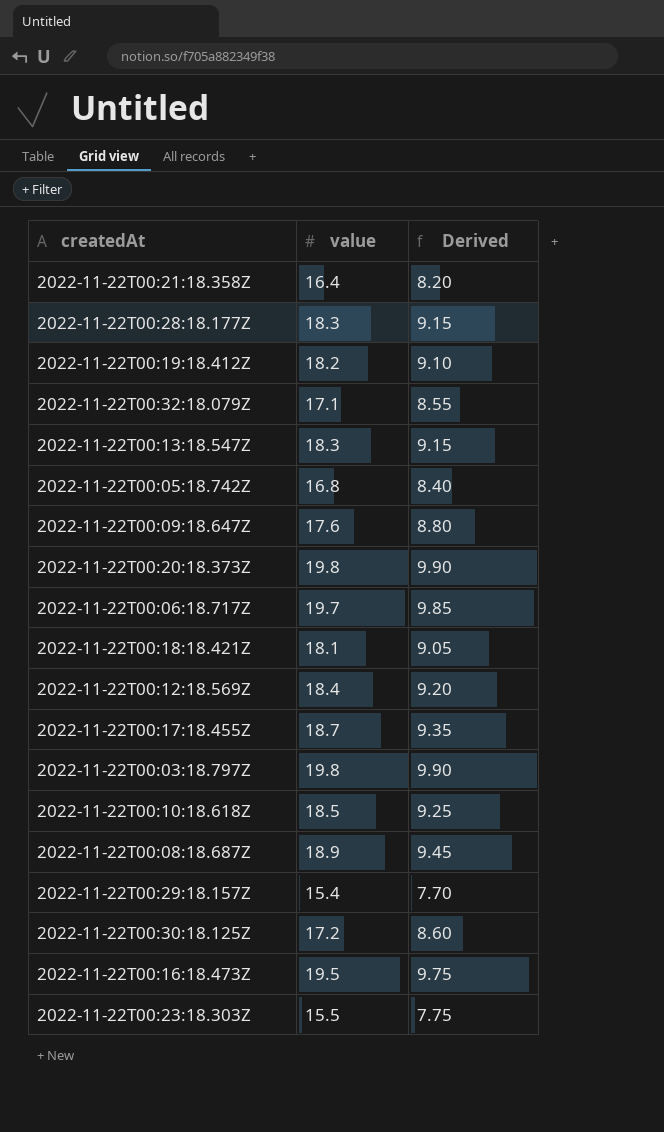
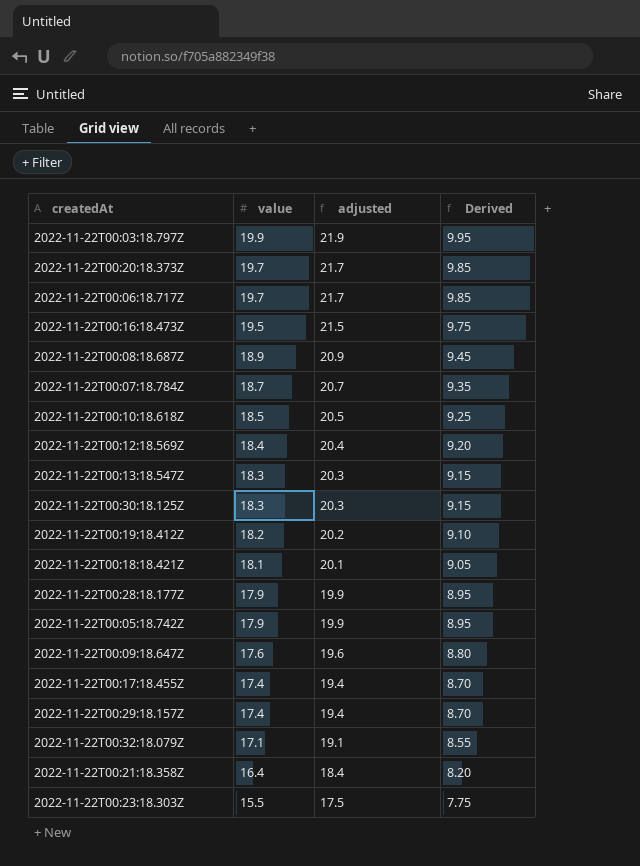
row order: none -> value descending
column adjusted | formula: none -> [value] + 2
2022-11-22T00:03:18.797Z | value: 19.8 -> 19.9
2022-11-22T00:03:18.797Z | Derived: 9.90 -> 9.95
2022-11-22T00:20:18.373Z | value: 19.8 -> 19.7
2022-11-22T00:20:18.373Z | Derived: 9.90 -> 9.85
row 2022-11-22T00:07:18.784Z: none -> 18.7 | 20.7 | 9.35
2022-11-22T00:30:18.125Z | value: 17.2 -> 18.3
2022-11-22T00:30:18.125Z | Derived: 8.60 -> 9.15
2022-11-22T00:28:18.177Z | value: 18.3 -> 17.9
2022-11-22T00:28:18.177Z | Derived: 9.15 -> 8.95
2022-11-22T00:05:18.742Z | value: 16.8 -> 17.9
2022-11-22T00:05:18.742Z | Derived: 8.40 -> 8.95
2022-11-22T00:17:18.455Z | value: 18.7 -> 17.4
2022-11-22T00:17:18.455Z | Derived: 9.35 -> 8.70
2022-11-22T00:29:18.157Z | value: 15.4 -> 17.4
2022-11-22T00:29:18.157Z | Derived: 7.70 -> 8.70

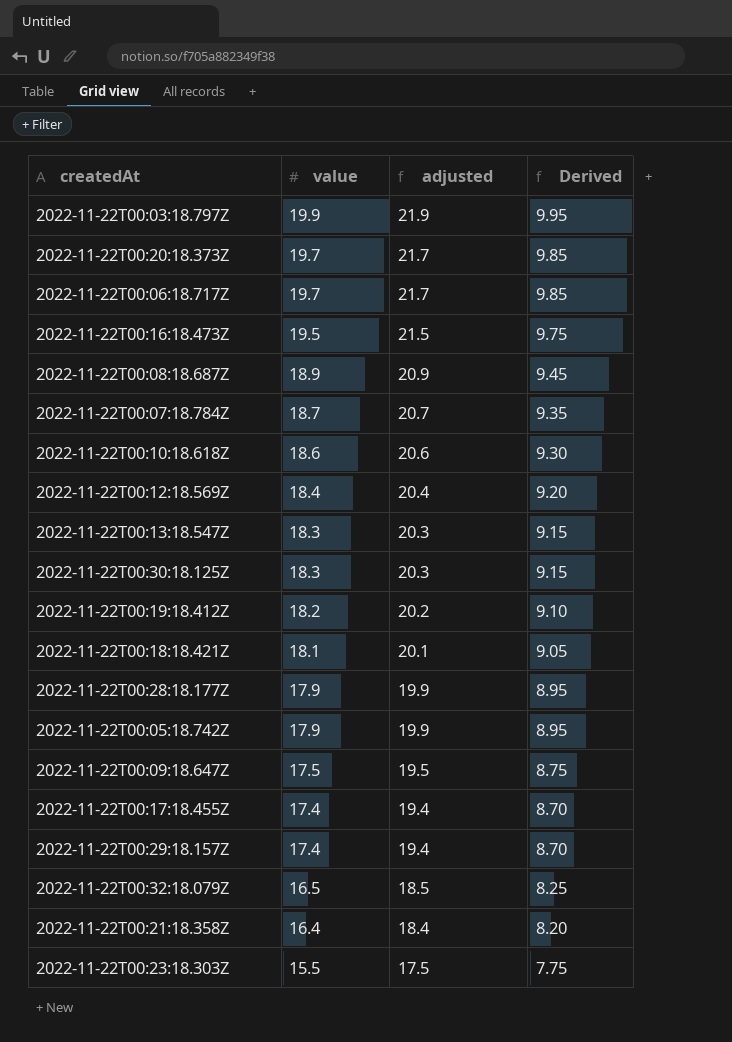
2022-11-22T00:10:18.618Z | value: 18.5 -> 18.6
2022-11-22T00:10:18.618Z | adjusted: 20.5 -> 20.6
2022-11-22T00:10:18.618Z | Derived: 9.25 -> 9.30
2022-11-22T00:09:18.647Z | value: 17.6 -> 17.5
2022-11-22T00:09:18.647Z | adjusted: 19.6 -> 19.5
2022-11-22T00:09:18.647Z | Derived: 8.80 -> 8.75
2022-11-22T00:32:18.079Z | value: 17.1 -> 16.5
2022-11-22T00:32:18.079Z | adjusted: 19.1 -> 18.5
2022-11-22T00:32:18.079Z | Derived: 8.55 -> 8.25

